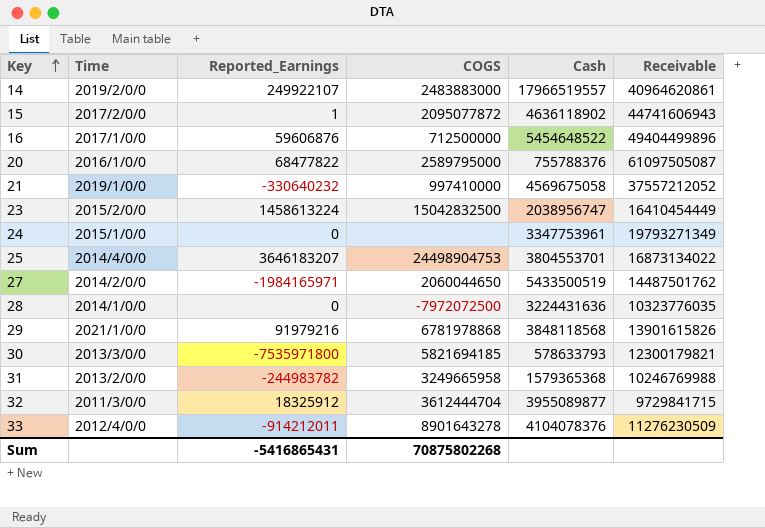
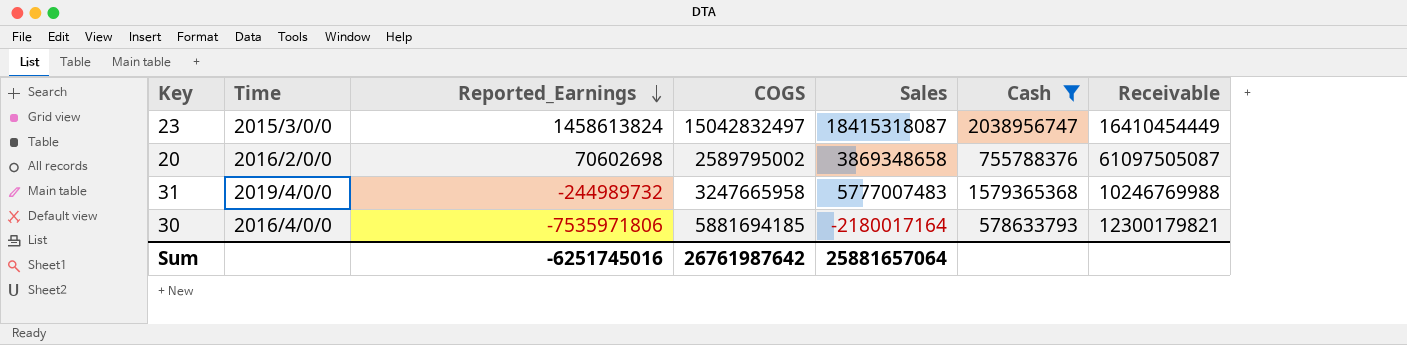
filter: none -> Cash <= 2038956747
row order: Key ascending -> Reported_Earnings descending
column Sales | position: none -> 5
23 | Time: 2015/2/0/0 -> 2015/3/0/0
23 | Reported_Earnings: 1458613224 -> 1458613824
23 | COGS: 15042832500 -> 15042832497
20 | Time: 2016/1/0/0 -> 2016/2/0/0
20 | Reported_Earnings: 68477822 -> 70602698
20 | COGS: 2589795000 -> 2589795002
31 | Time: 2013/2/0/0 -> 2019/4/0/0
31 | Reported_Earnings: -244983782 -> -244989732
31 | COGS: 3249665958 -> 3247665958
30 | Time: 2013/3/0/0 -> 2016/4/0/0
30 | Reported_Earnings: -7535971800 -> -7535971806
30 | COGS: 5821694185 -> 5881694185
Sum | Reported_Earnings: -5416865431 -> -6251745016
Sum | COGS: 70875802268 -> 26761987642

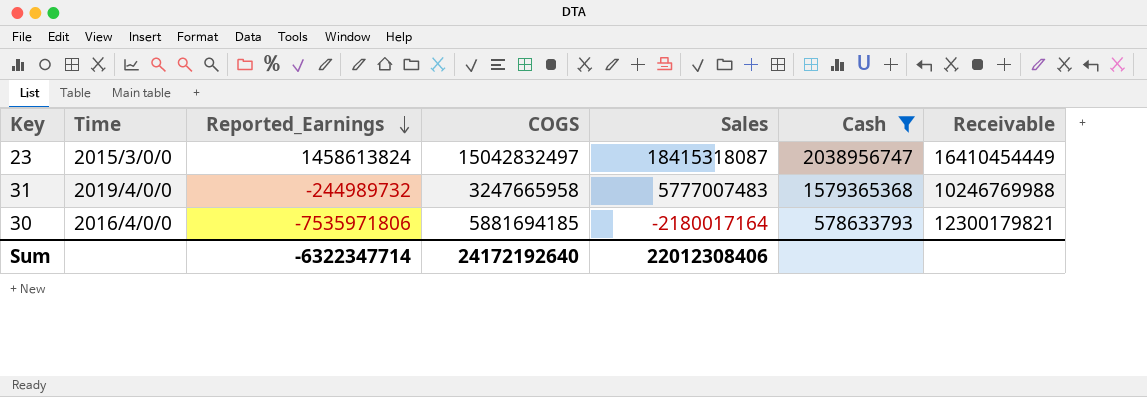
row 20: 2016/2/0/0 | 70602698 | 2589795002 | 3869348658 | 755788376 | 61097505087 -> none
Sum | Reported_Earnings: -6251745016 -> -6322347714
Sum | COGS: 26761987642 -> 24172192640
Sum | Sales: 25881657064 -> 22012308406

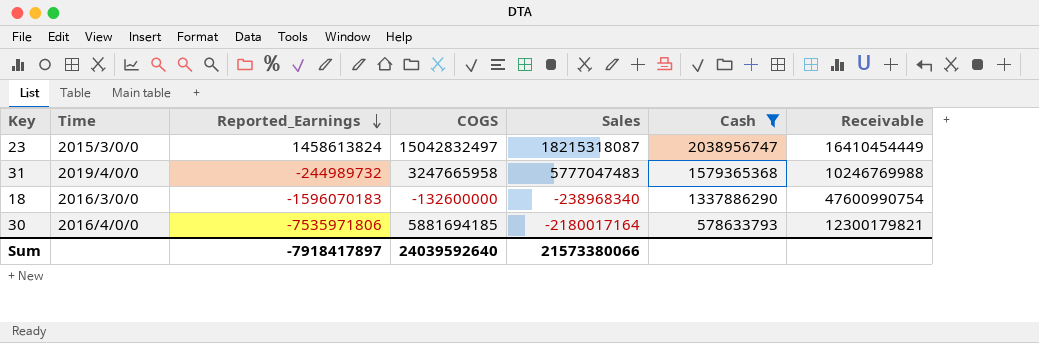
23 | Sales: 18415318087 -> 18215318087
31 | Sales: 5777007483 -> 5777047483
row 18: none -> 2016/3/0/0 | -1596070183 | -132600000 | -238968340 | 1337886290 | 47600990754
Sum | Reported_Earnings: -6322347714 -> -7918417897
Sum | COGS: 24172192640 -> 24039592640
Sum | Sales: 22012308406 -> 21573380066

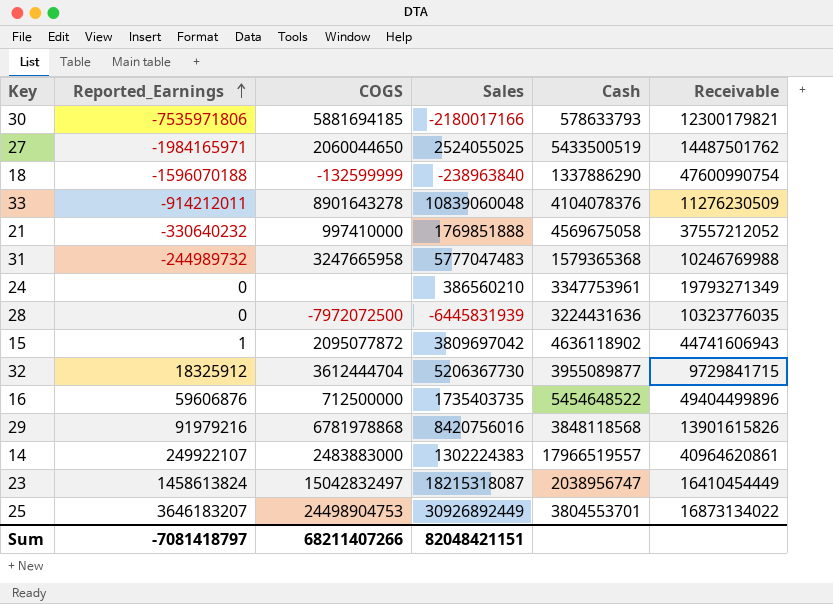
filter: Cash <= 2038956747 -> none
row order: Reported_Earnings descending -> Reported_Earnings ascending
column Time | position: 2 -> none
30 | Sales: -2180017164 -> -2180017166
18 | Reported_Earnings: -1596070183 -> -1596070188
18 | COGS: -132600000 -> -132599999
18 | Sales: -238968340 -> -238963840
Sum | Reported_Earnings: -7918417897 -> -7081418797
Sum | COGS: 24039592640 -> 68211407266
Sum | Sales: 21573380066 -> 82048421151

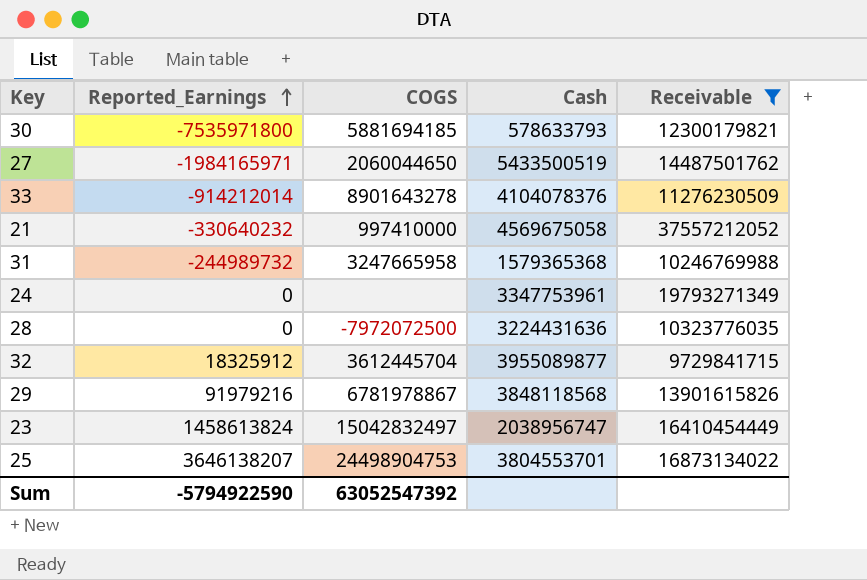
filter: none -> Receivable <= 37557212052
column Sales | position: 4 -> none
30 | Reported_Earnings: -7535971806 -> -7535971800
33 | Reported_Earnings: -914212011 -> -914212014
32 | COGS: 3612444704 -> 3612445704
29 | COGS: 6781978868 -> 6781978867
25 | Reported_Earnings: 3646183207 -> 3646138207
Sum | Reported_Earnings: -7081418797 -> -5794922590
Sum | COGS: 68211407266 -> 63052547392

